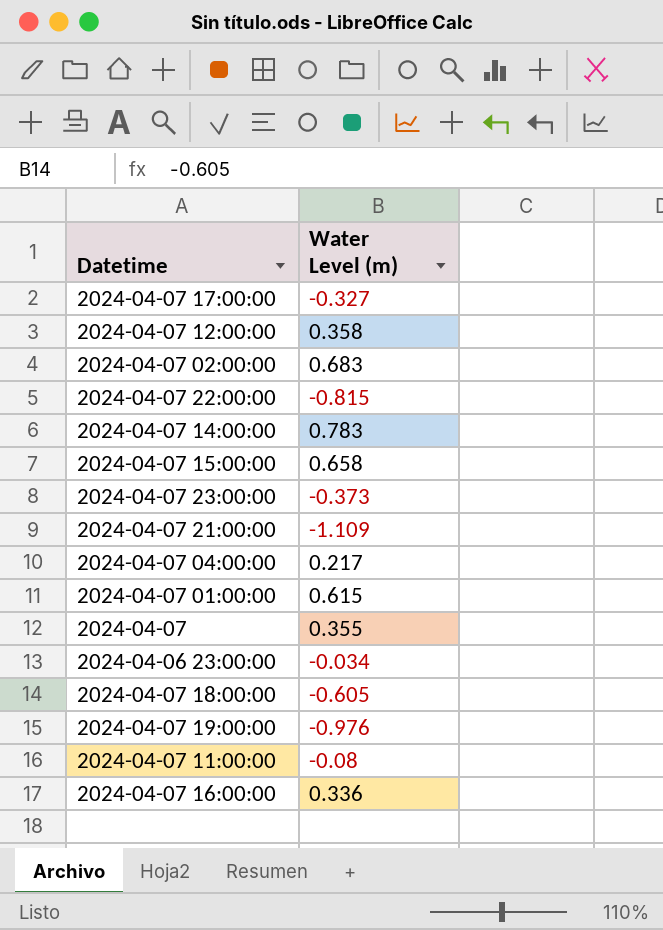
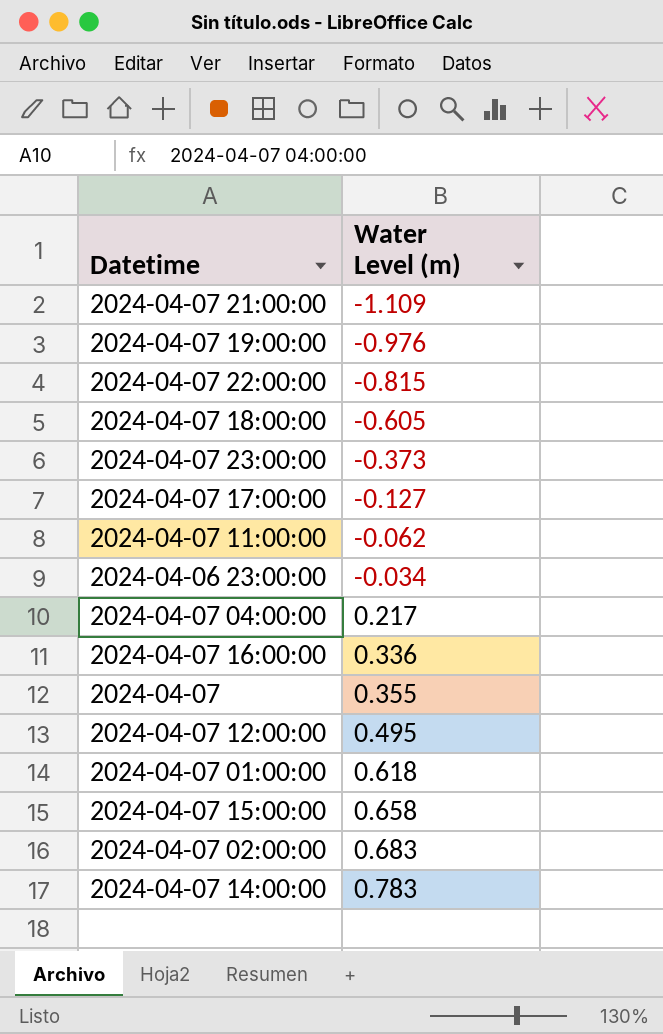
row order: none -> Water Level (m) ascending
2024-04-07 17:00:00 | Water Level (m): -0.327 -> -0.127
2024-04-07 11:00:00 | Water Level (m): -0.08 -> -0.062
2024-04-07 12:00:00 | Water Level (m): 0.358 -> 0.495
2024-04-07 01:00:00 | Water Level (m): 0.615 -> 0.618

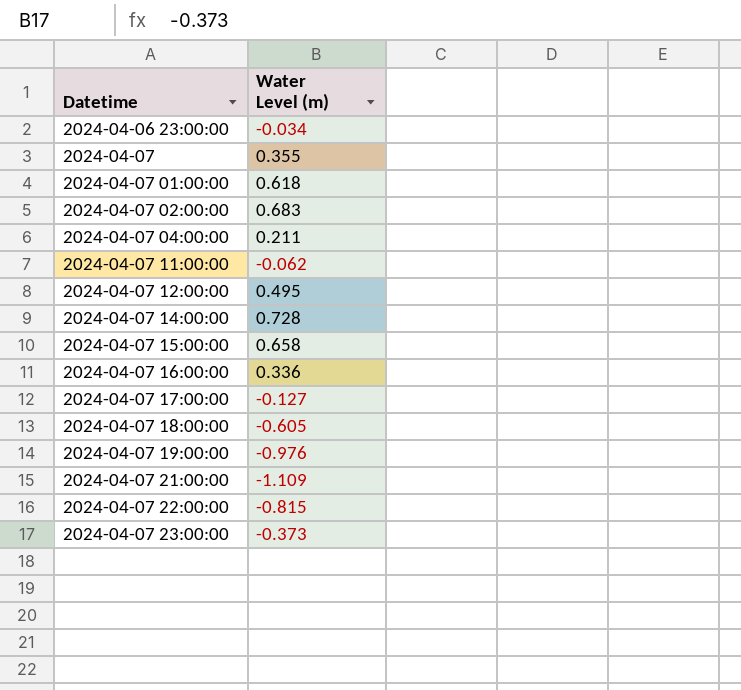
row order: Water Level (m) ascending -> Datetime ascending
2024-04-07 04:00:00 | Water Level (m): 0.217 -> 0.211
2024-04-07 14:00:00 | Water Level (m): 0.783 -> 0.728

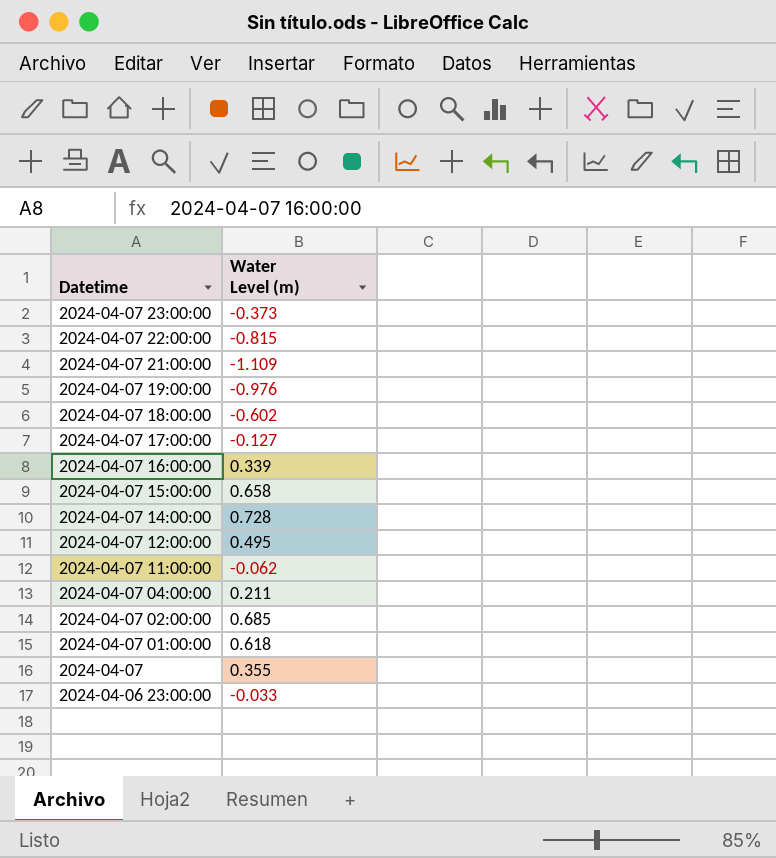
row order: Datetime ascending -> Datetime descending
2024-04-07 18:00:00 | Water Level (m): -0.605 -> -0.602
2024-04-07 16:00:00 | Water Level (m): 0.336 -> 0.339
2024-04-07 02:00:00 | Water Level (m): 0.683 -> 0.685
2024-04-06 23:00:00 | Water Level (m): -0.034 -> -0.033

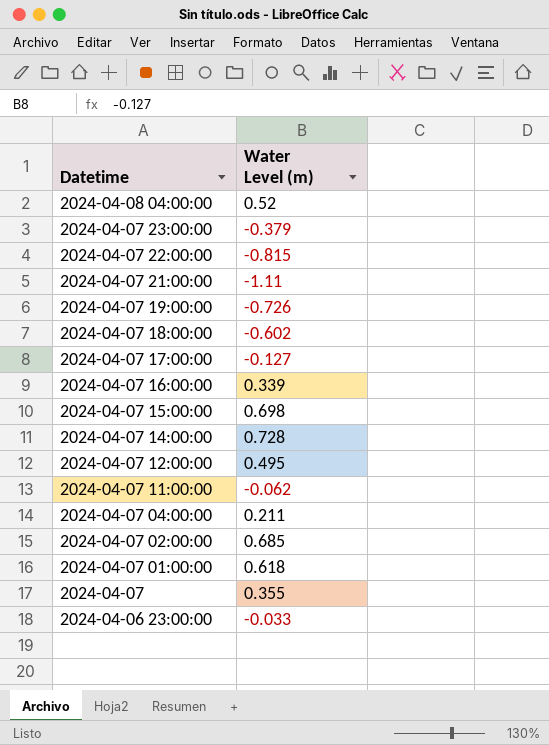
row 2024-04-08 04:00:00: none -> 0.52
2024-04-07 23:00:00 | Water Level (m): -0.373 -> -0.379
2024-04-07 21:00:00 | Water Level (m): -1.109 -> -1.11
2024-04-07 19:00:00 | Water Level (m): -0.976 -> -0.726
2024-04-07 15:00:00 | Water Level (m): 0.658 -> 0.698

